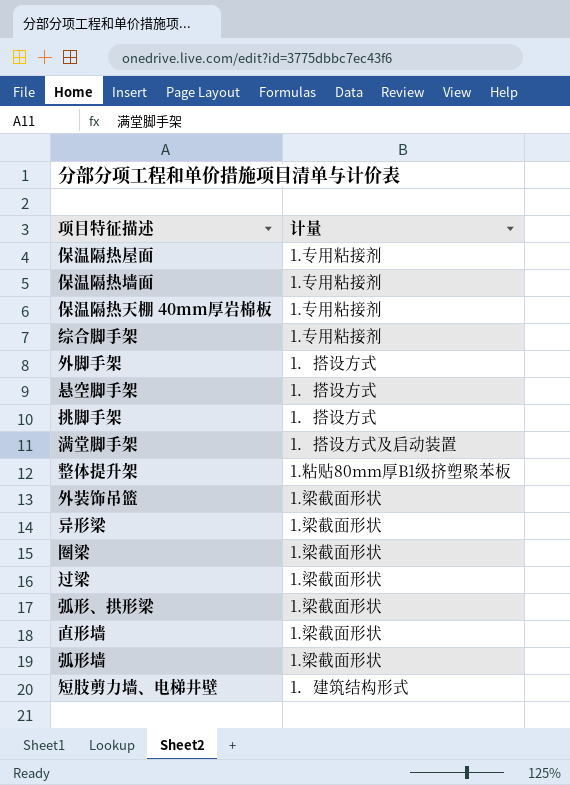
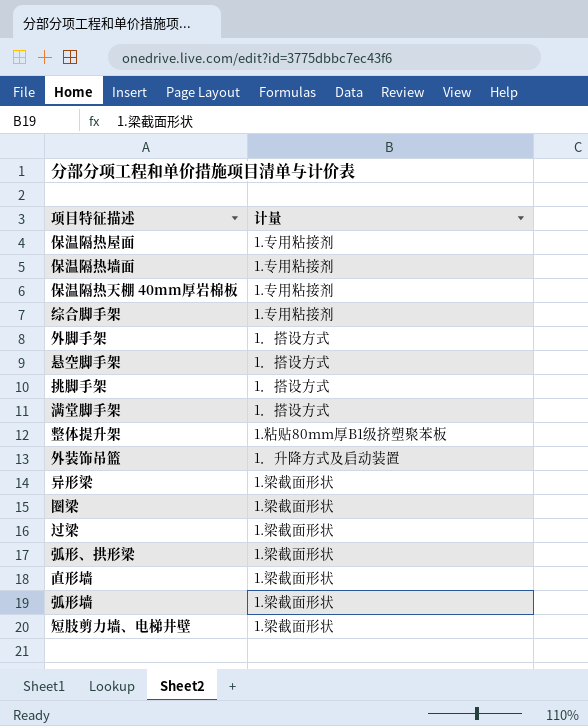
满堂脚手架 | 计量: 1．搭设方式及启动装置 -> 1．搭设方式
外装饰吊篮 | 计量: 1.梁截面形状 -> 1．升降方式及启动装置
短肢剪力墙、电梯井壁 | 计量: 1．建筑结构形式 -> 1.梁截面形状

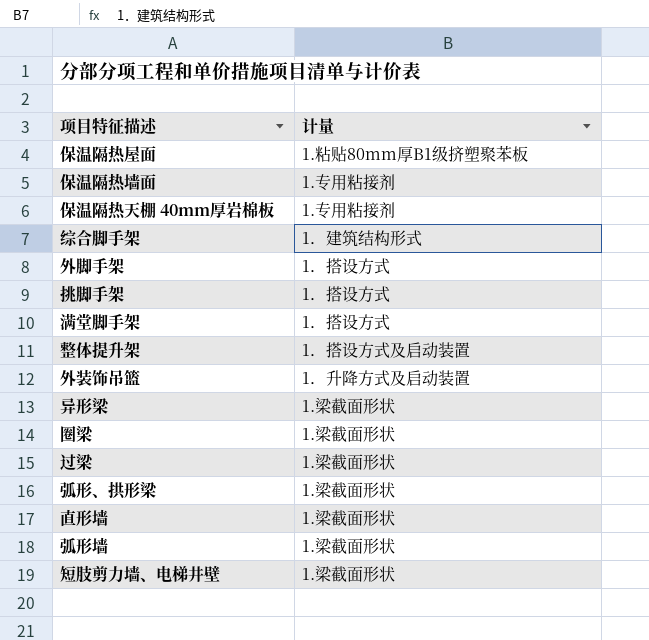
row 悬空脚手架: 1．搭设方式 -> none
保温隔热屋面 | 计量: 1.专用粘接剂 -> 1.粘贴80mm厚B1级挤塑聚苯板
综合脚手架 | 计量: 1.专用粘接剂 -> 1．建筑结构形式
整体提升架 | 计量: 1.粘贴80mm厚B1级挤塑聚苯板 -> 1．搭设方式及启动装置

